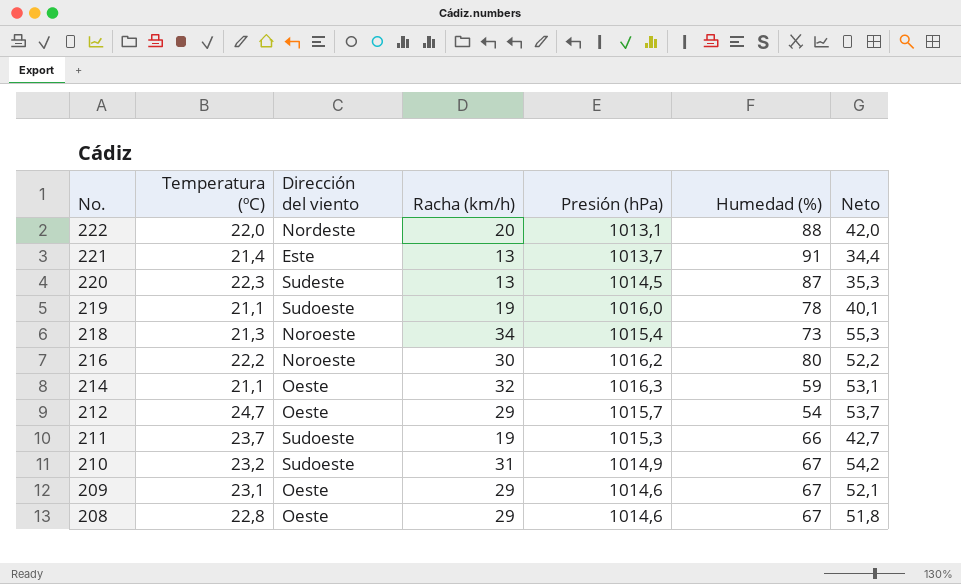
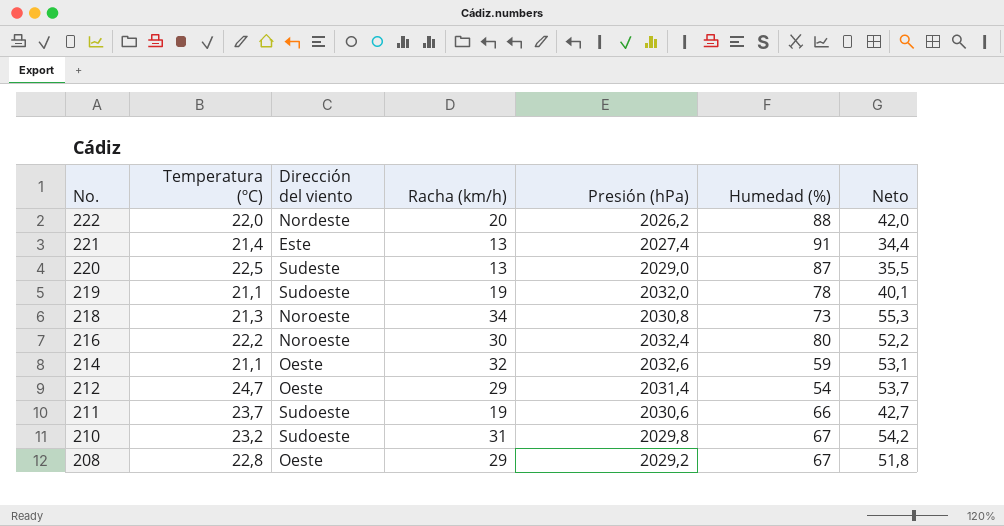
row 209: 23,1 | Oeste | 29 | 1014,6 | 67 | 52,1 -> none
222 | Presión (hPa): 1013,1 -> 2026,2
221 | Presión (hPa): 1013,7 -> 2027,4
220 | Temperatura (ºC): 22,3 -> 22,5
220 | Presión (hPa): 1014,5 -> 2029,0
220 | Neto: 35,3 -> 35,5
219 | Presión (hPa): 1016,0 -> 2032,0
218 | Presión (hPa): 1015,4 -> 2030,8
216 | Presión (hPa): 1016,2 -> 2032,4
214 | Presión (hPa): 1016,3 -> 2032,6
212 | Presión (hPa): 1015,7 -> 2031,4
211 | Presión (hPa): 1015,3 -> 2030,6
210 | Presión (hPa): 1014,9 -> 2029,8
208 | Presión (hPa): 1014,6 -> 2029,2

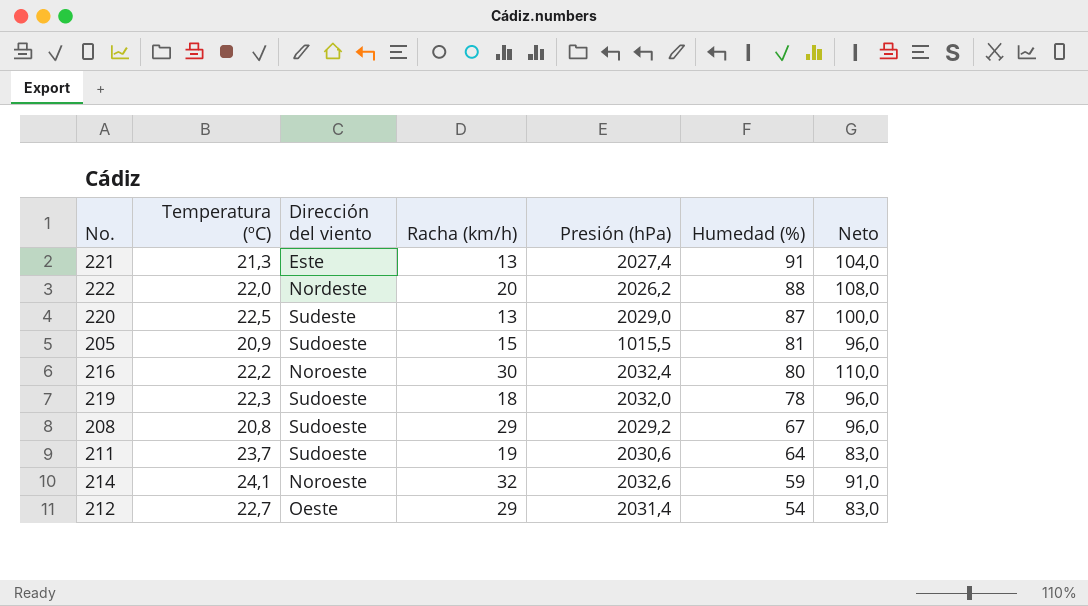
row order: No. descending -> Humedad (%) descending
column Neto | formula: [Temperatura (ºC)] + [Racha (km/h)] -> [Racha (km/h)] + [Humedad (%)]
row 218: 21,3 | Noroeste | 34 | 2030,8 | 73 | 55,3 -> none
row 210: 23,2 | Sudoeste | 31 | 2029,8 | 67 | 54,2 -> none
221 | Temperatura (ºC): 21,4 -> 21,3
row 205: none -> 20,9 | Sudoeste | 15 | 1015,5 | 81 | 96,0
219 | Temperatura (ºC): 21,1 -> 22,3
219 | Racha (km/h): 19 -> 18
208 | Temperatura (ºC): 22,8 -> 20,8
208 | Dirección del viento: Oeste -> Sudoeste
211 | Humedad (%): 66 -> 64
214 | Temperatura (ºC): 21,1 -> 24,1
214 | Dirección del viento: Oeste -> Noroeste
212 | Temperatura (ºC): 24,7 -> 22,7

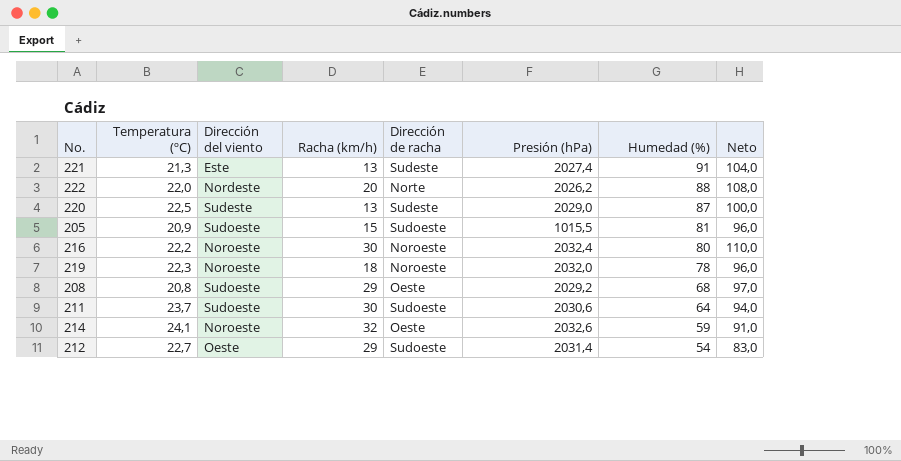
column Dirección de racha | position: none -> 5
219 | Dirección del viento: Sudoeste -> Noroeste
208 | Humedad (%): 67 -> 68
208 | Neto: 96,0 -> 97,0
211 | Racha (km/h): 19 -> 30
211 | Neto: 83,0 -> 94,0

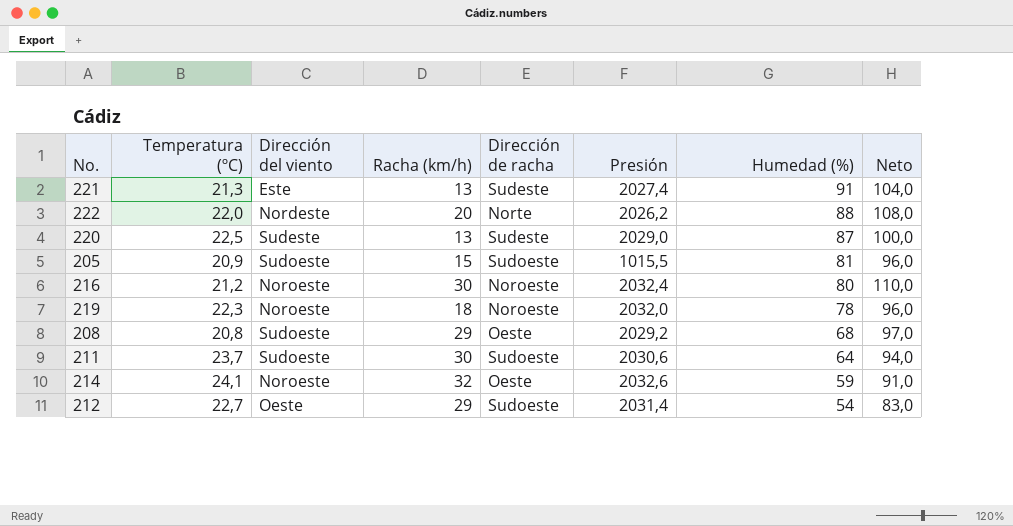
column name: Presión (hPa) -> Presión
216 | Temperatura (ºC): 22,2 -> 21,2

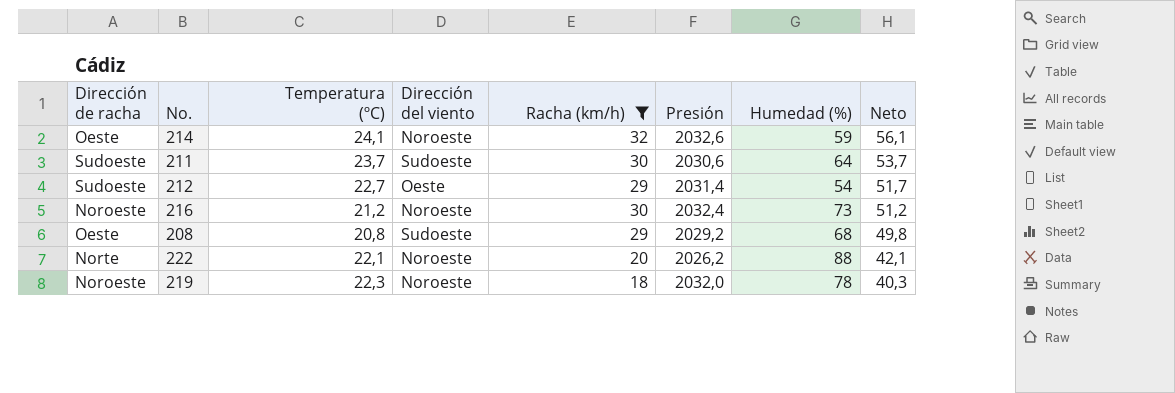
filter: none -> Racha (km/h) >= 18
row order: Humedad (%) descending -> Neto descending
column Dirección de racha | position: 5 -> 1
column Neto | formula: [Racha (km/h)] + [Humedad (%)] -> [Temperatura (ºC)] + [Racha (km/h)]
216 | Humedad (%): 80 -> 73
222 | Temperatura (ºC): 22,0 -> 22,1
222 | Dirección del viento: Nordeste -> Noroeste

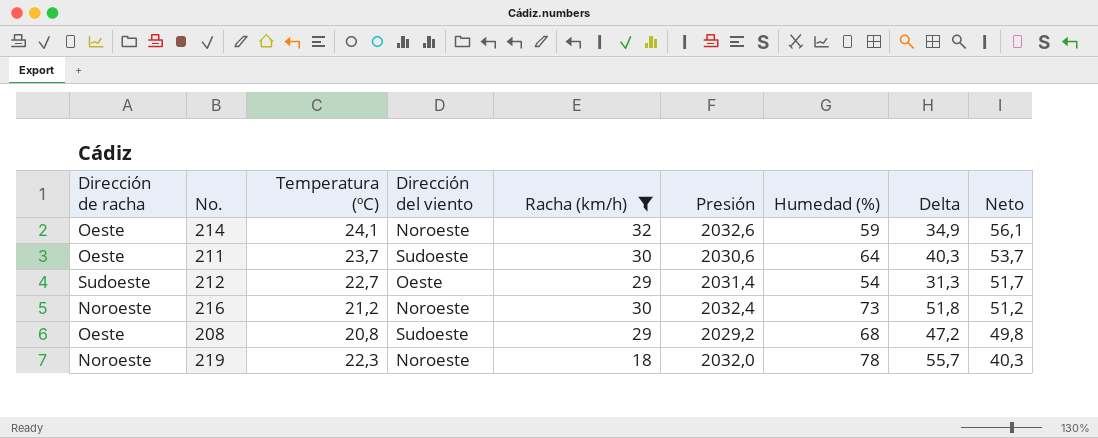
column Delta | formula: none -> [Humedad (%)] - [Temperatura (ºC)]
row 222: Norte | 22,1 | Noroeste | 20 | 2026,2 | 88 | 42,1 -> none
211 | Dirección de racha: Sudoeste -> Oeste

